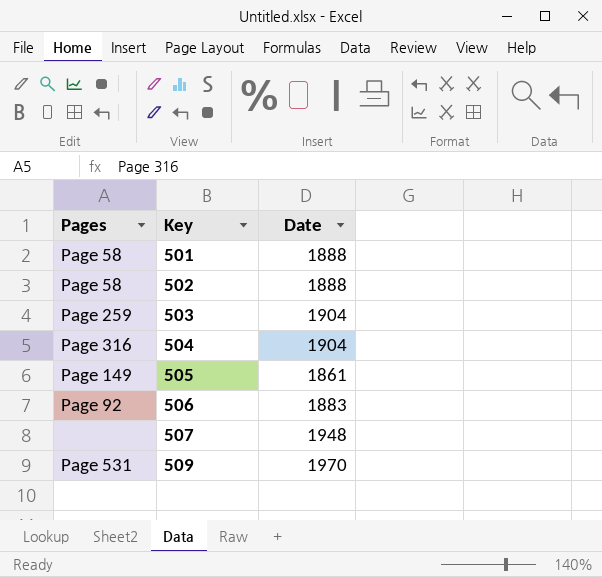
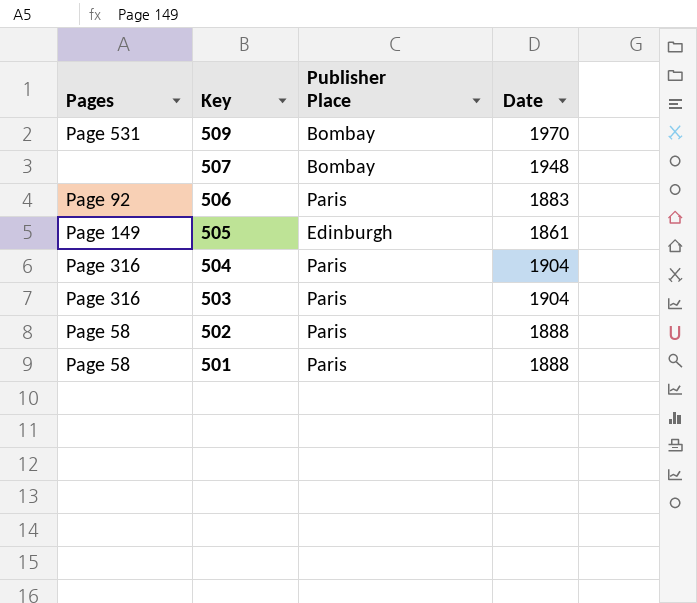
row order: Key ascending -> Key descending
column Publisher Place | position: none -> 3
503 | Pages: Page 259 -> Page 316

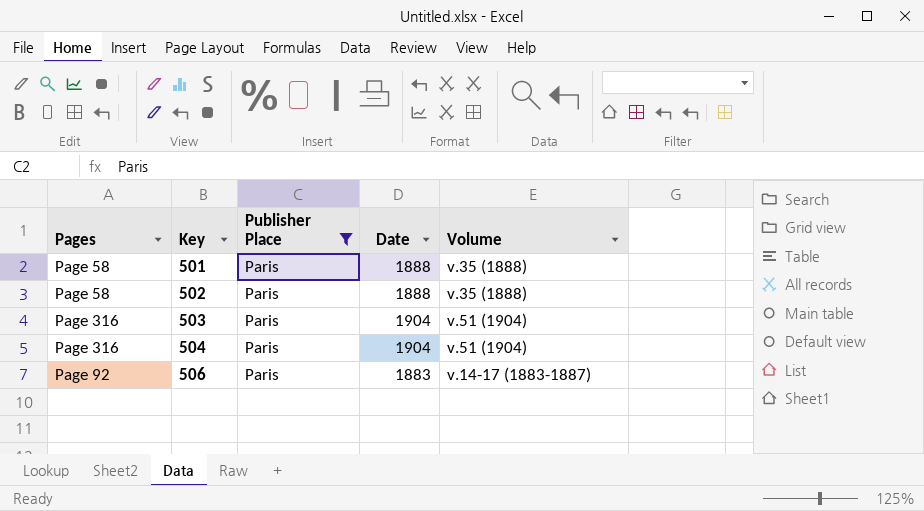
filter: none -> Publisher Place = Paris
row order: Key descending -> Key ascending
column Volume | position: none -> 5

